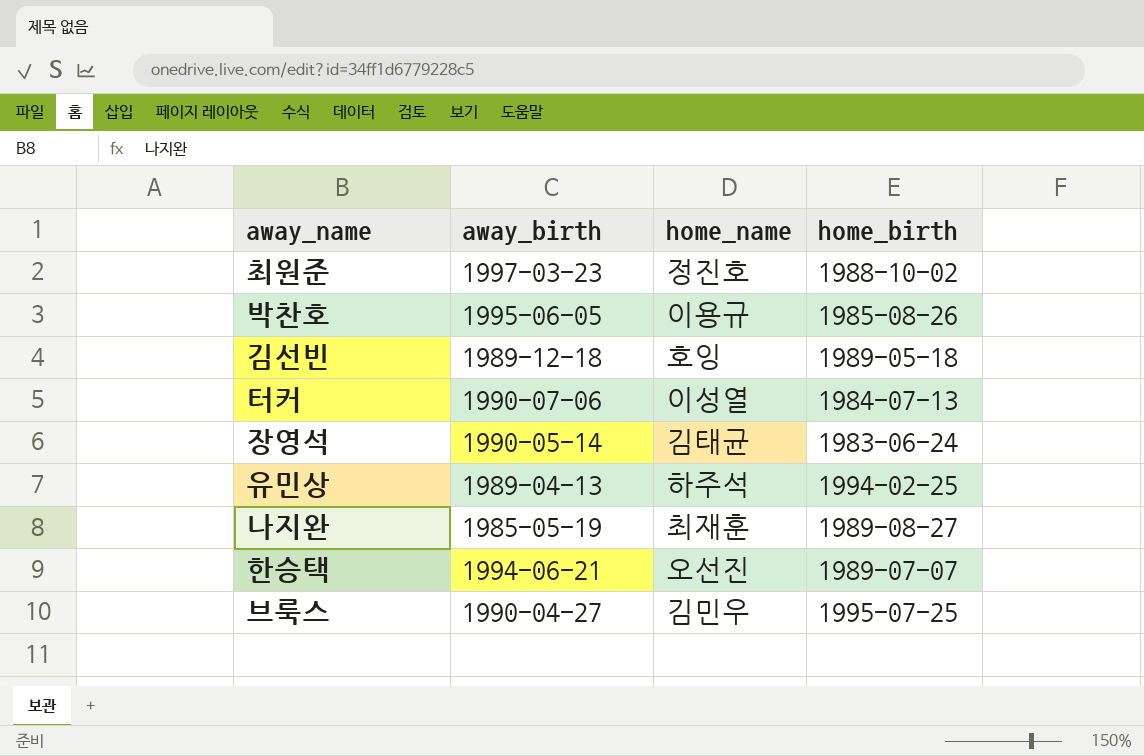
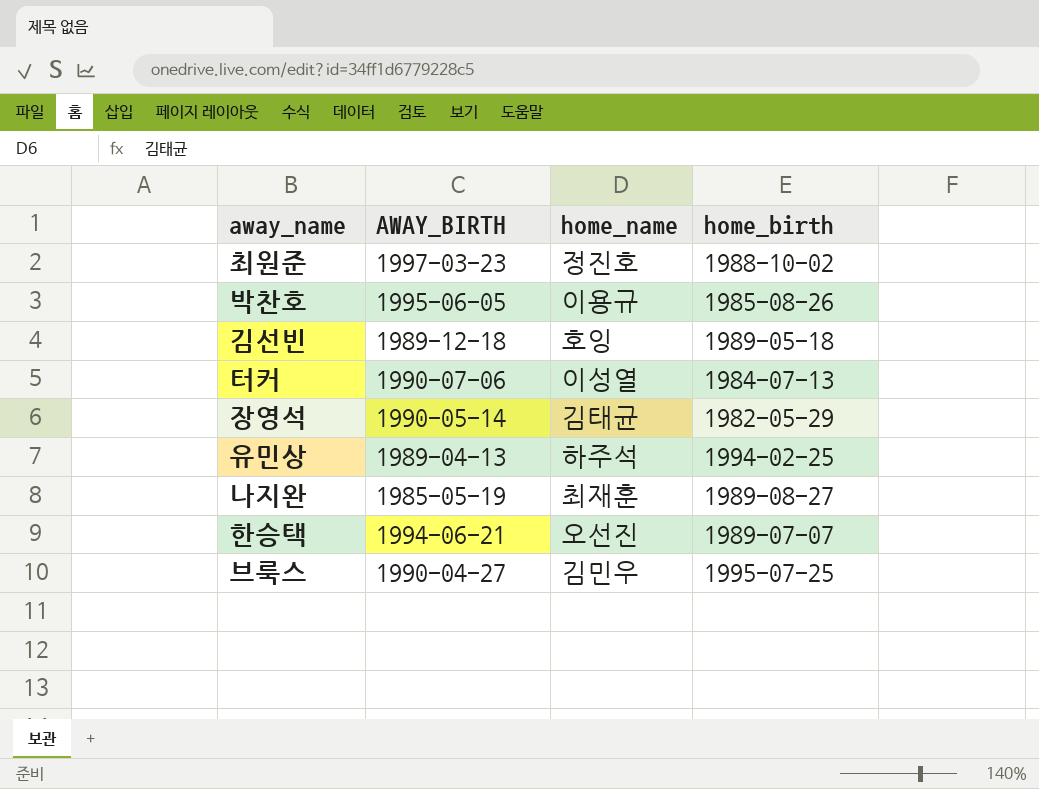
column name: away_birth -> AWAY_BIRTH
장영석 | home_birth: 1983-06-24 -> 1982-05-29

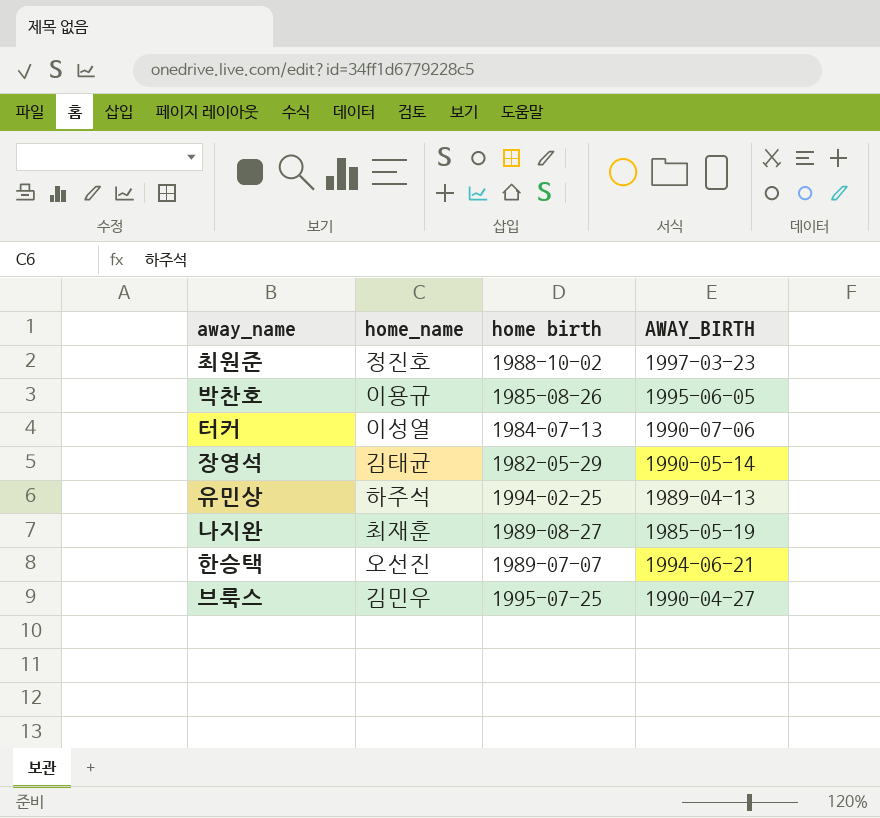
column name: home_birth -> home birth
column AWAY_BIRTH | position: 2 -> 4
row 김선빈: 1989-12-18 | 호잉 | 1989-05-18 -> none

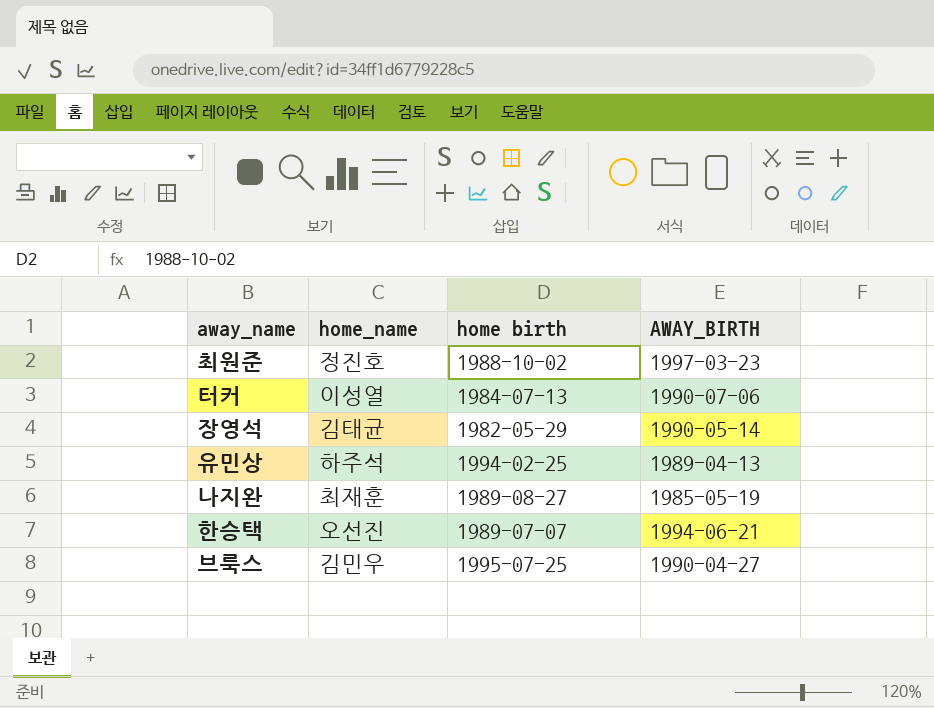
row 박찬호: 이용규 | 1985-08-26 | 1995-06-05 -> none

